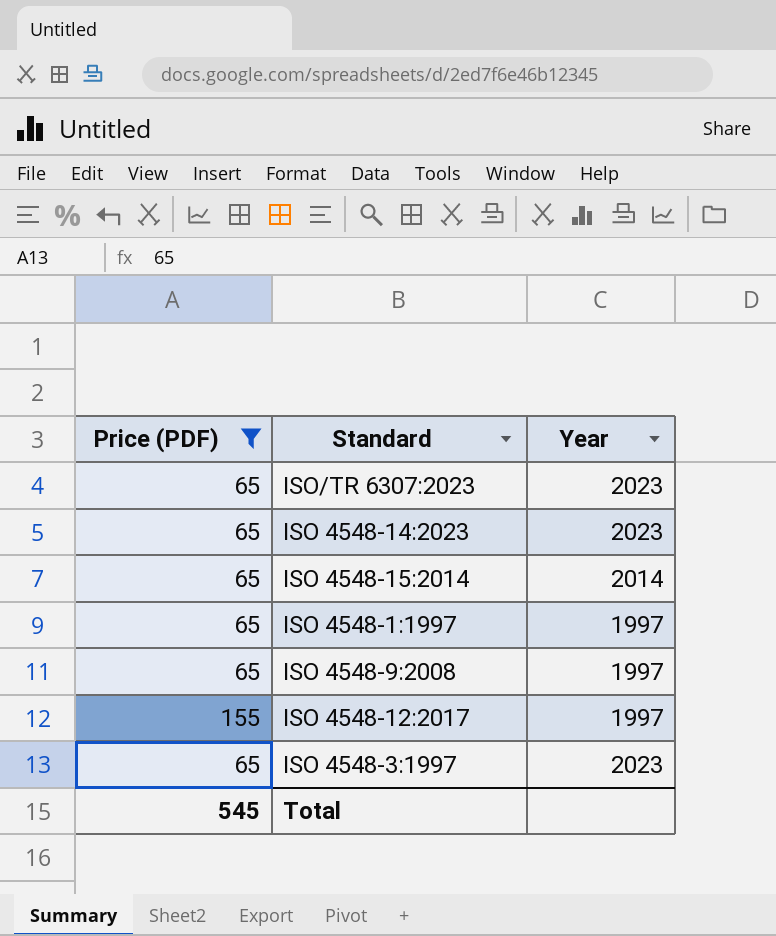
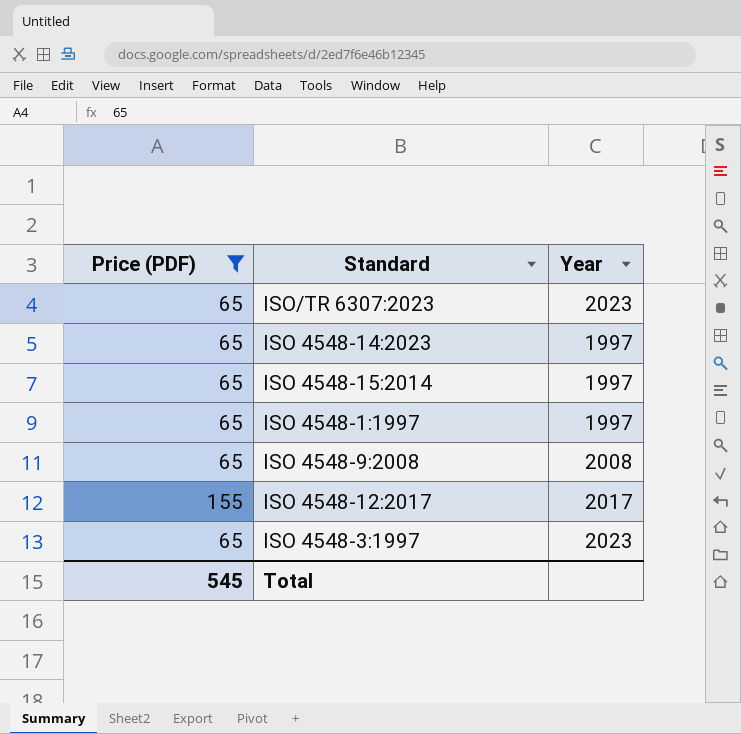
ISO 4548-14:2023 | Year: 2023 -> 1997
ISO 4548-15:2014 | Year: 2014 -> 1997
ISO 4548-9:2008 | Year: 1997 -> 2008
ISO 4548-12:2017 | Year: 1997 -> 2017

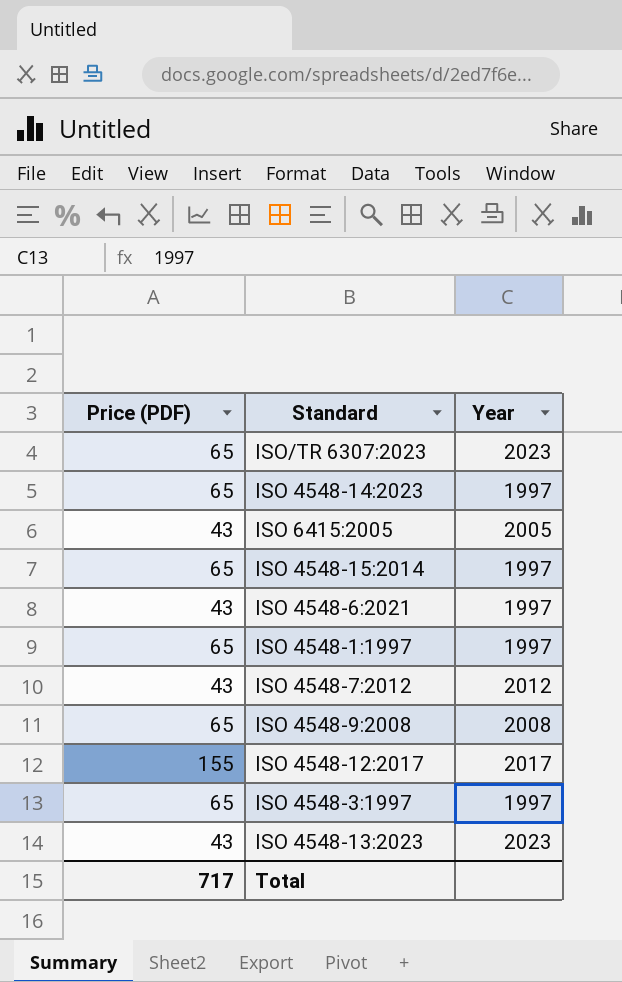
filter: Price (PDF) != 43 -> none
ISO 4548-3:1997 | Year: 2023 -> 1997
Total | Price (PDF): 545 -> 717

